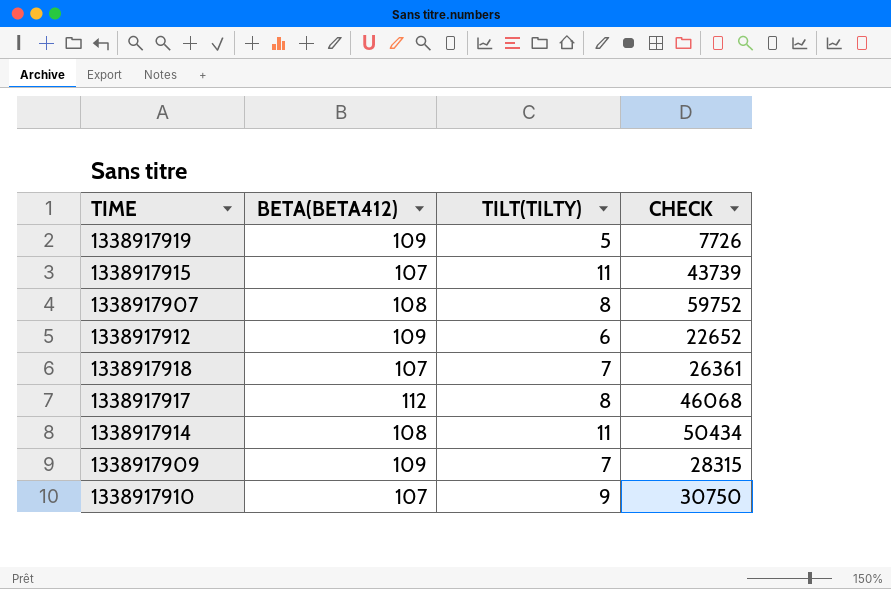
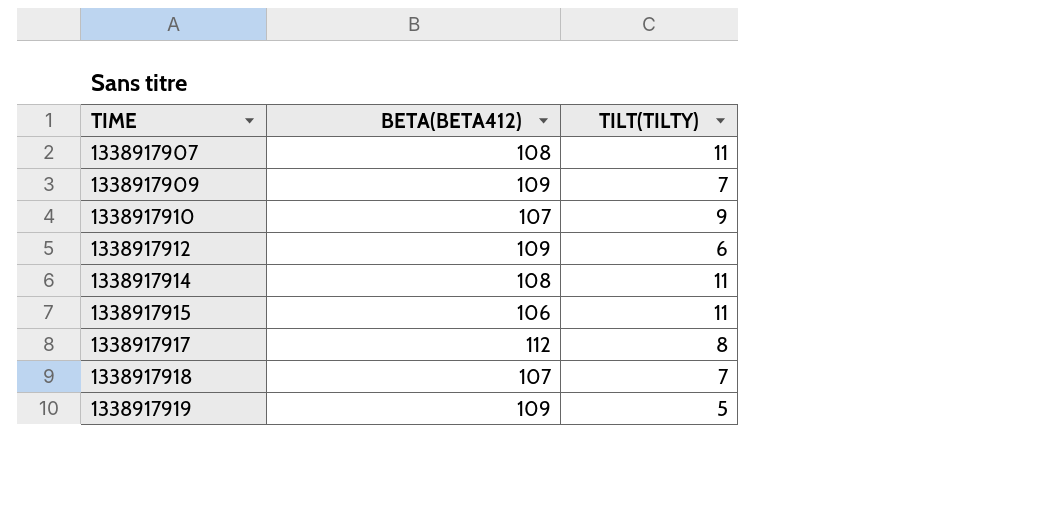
row order: none -> TIME ascending
column CHECK | position: 4 -> none
1338917907 | TILT(TILTY): 8 -> 11
1338917915 | BETA(BETA412): 107 -> 106

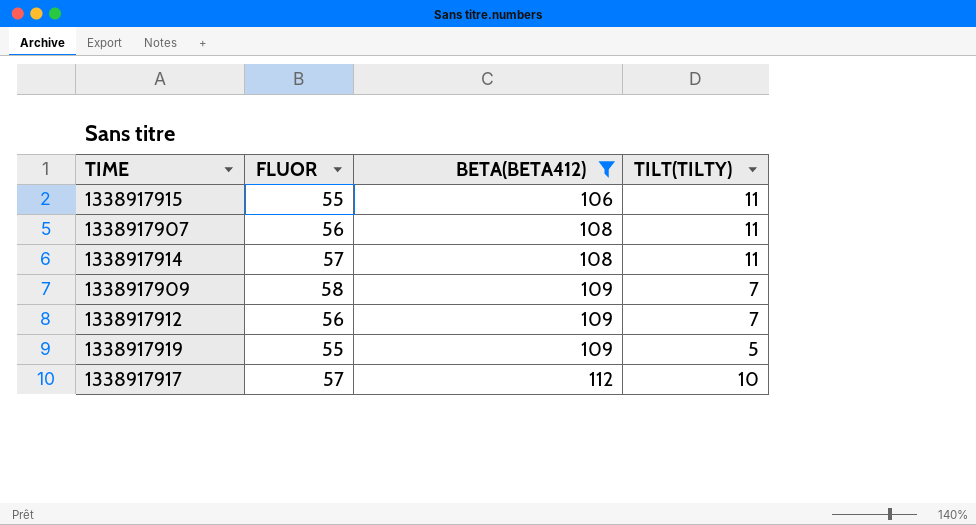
filter: none -> BETA(BETA412) != 107
row order: TIME ascending -> BETA(BETA412) ascending
column FLUOR | position: none -> 2
1338917912 | TILT(TILTY): 6 -> 7
1338917917 | TILT(TILTY): 8 -> 10

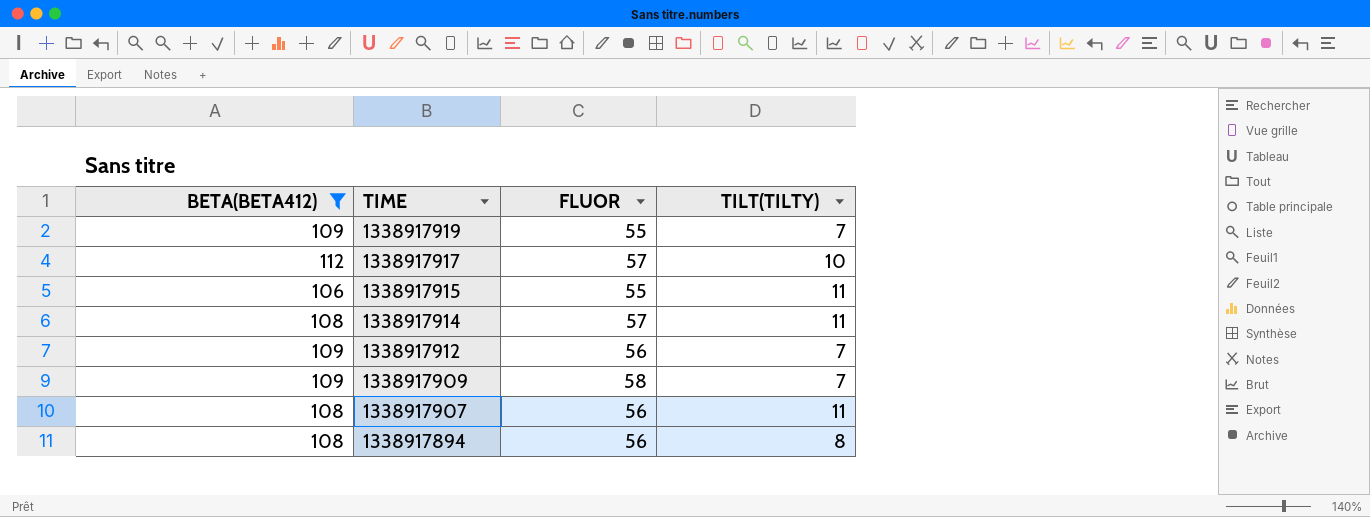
row order: BETA(BETA412) ascending -> TIME descending
column BETA(BETA412) | position: 3 -> 1
1338917919 | TILT(TILTY): 5 -> 7
row 1338917894: none -> 108 | 56 | 8

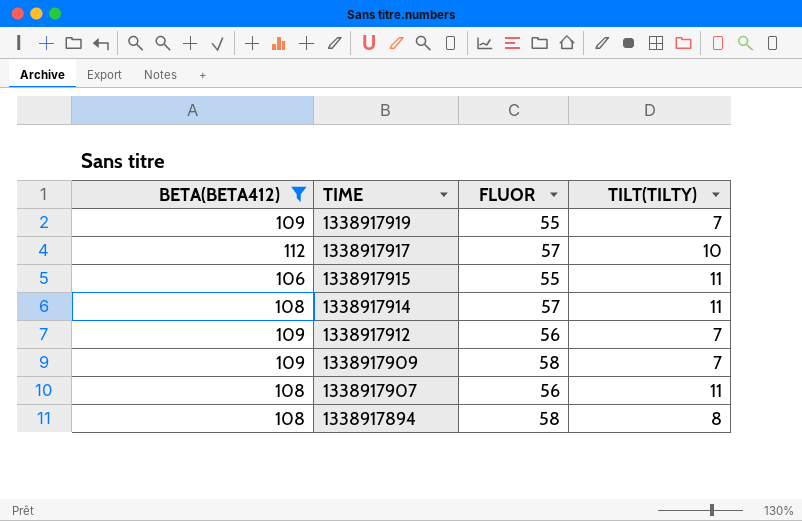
1338917894 | FLUOR: 56 -> 58

